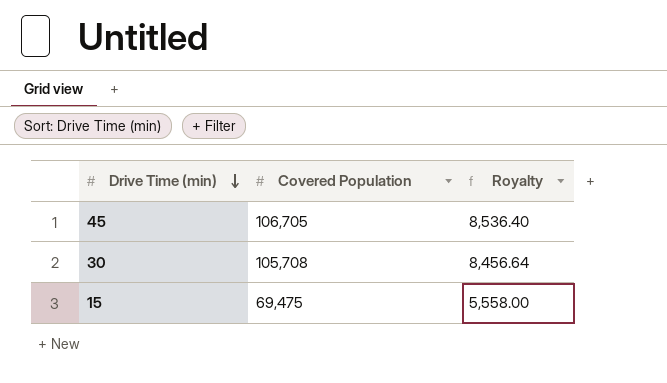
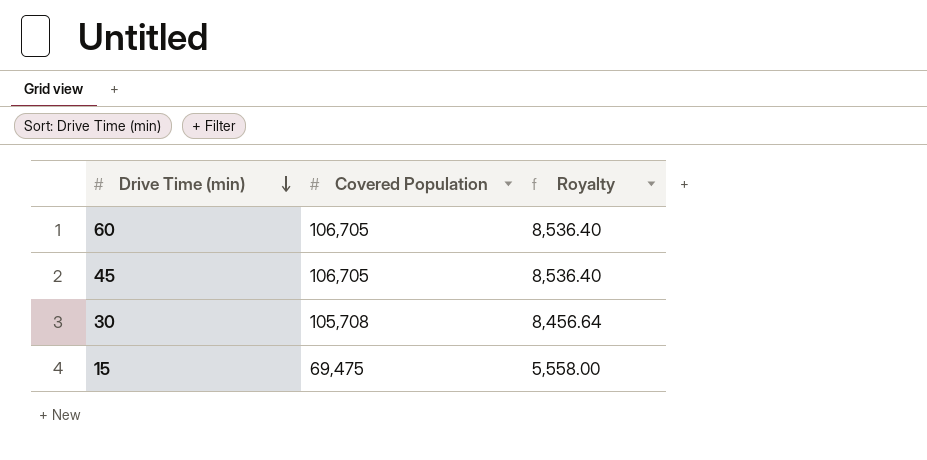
row 60: none -> 106,705 | 8,536.40

